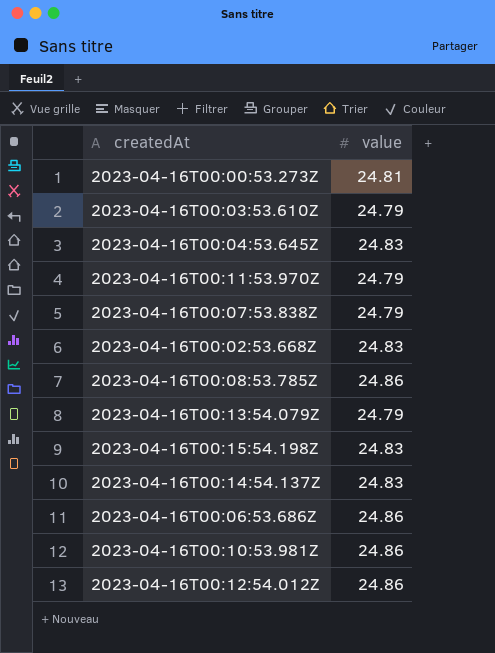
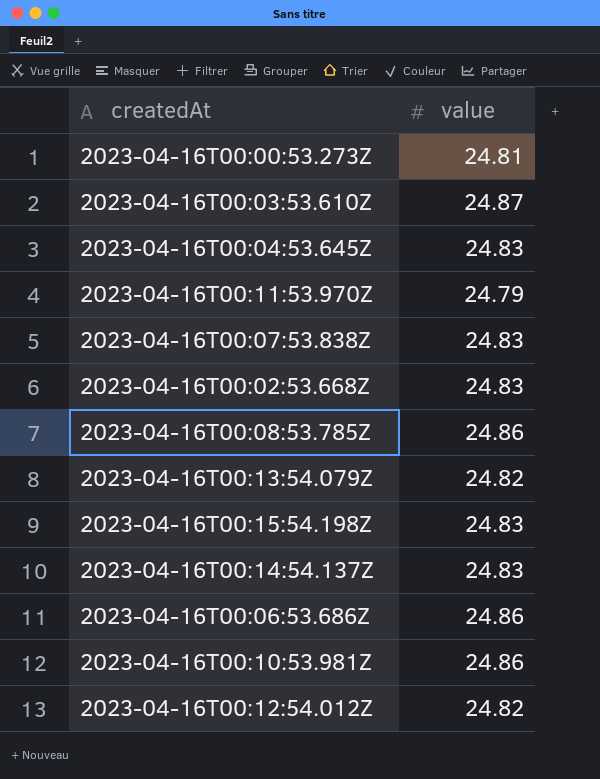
2023-04-16T00:03:53.610Z | value: 24.79 -> 24.87
2023-04-16T00:07:53.838Z | value: 24.79 -> 24.83
2023-04-16T00:13:54.079Z | value: 24.79 -> 24.82
2023-04-16T00:12:54.012Z | value: 24.86 -> 24.82

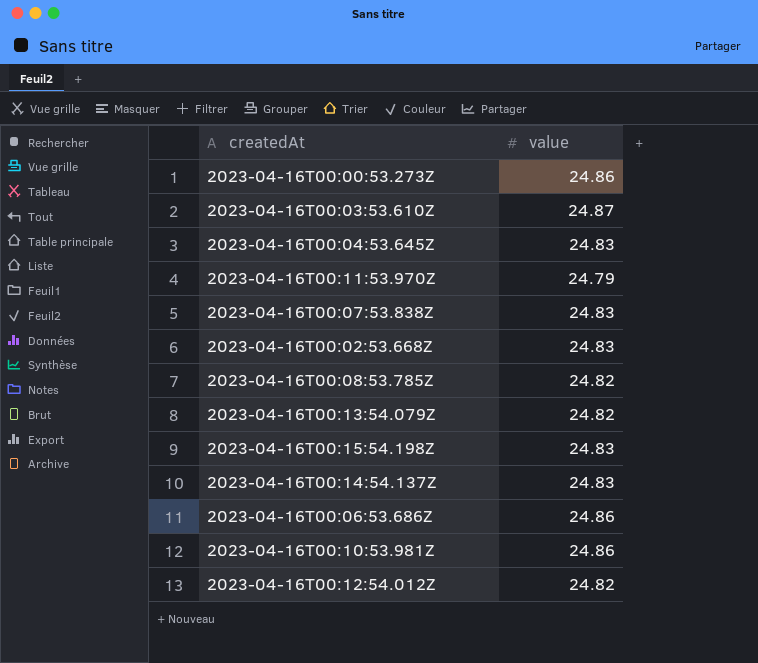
2023-04-16T00:00:53.273Z | value: 24.81 -> 24.86
2023-04-16T00:08:53.785Z | value: 24.86 -> 24.82

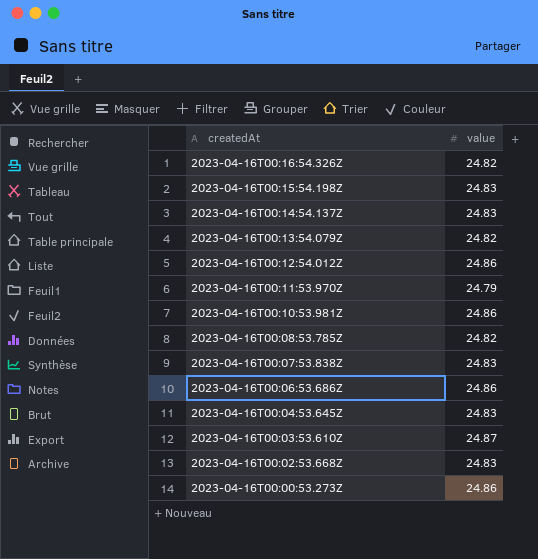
row order: none -> createdAt descending
row 2023-04-16T00:16:54.326Z: none -> 24.82
2023-04-16T00:12:54.012Z | value: 24.82 -> 24.86

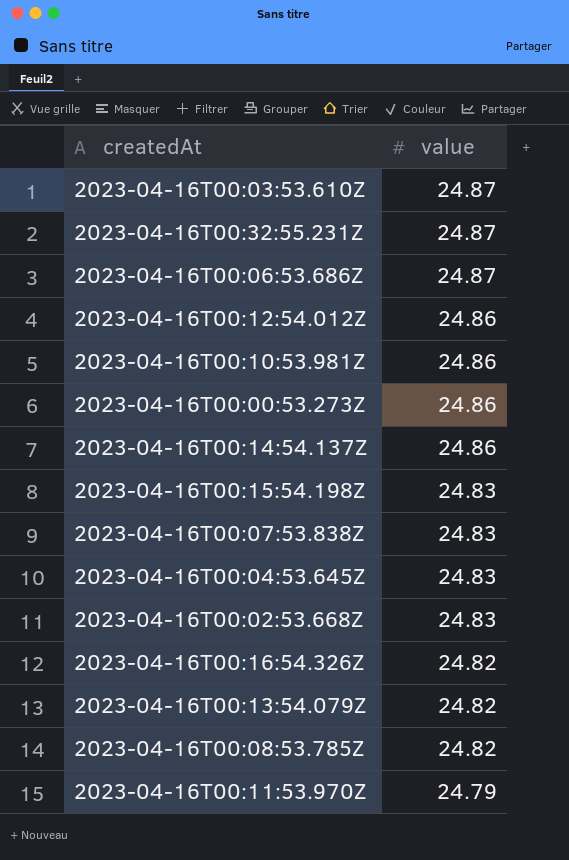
row order: createdAt descending -> value descending
row 2023-04-16T00:32:55.231Z: none -> 24.87
2023-04-16T00:06:53.686Z | value: 24.86 -> 24.87
2023-04-16T00:14:54.137Z | value: 24.83 -> 24.86

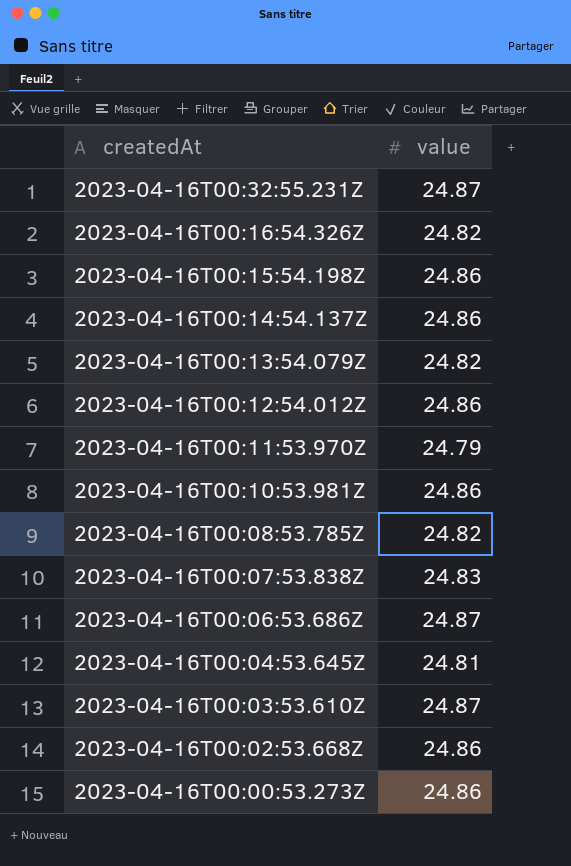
row order: value descending -> createdAt descending
2023-04-16T00:15:54.198Z | value: 24.83 -> 24.86
2023-04-16T00:04:53.645Z | value: 24.83 -> 24.81
2023-04-16T00:02:53.668Z | value: 24.83 -> 24.86

